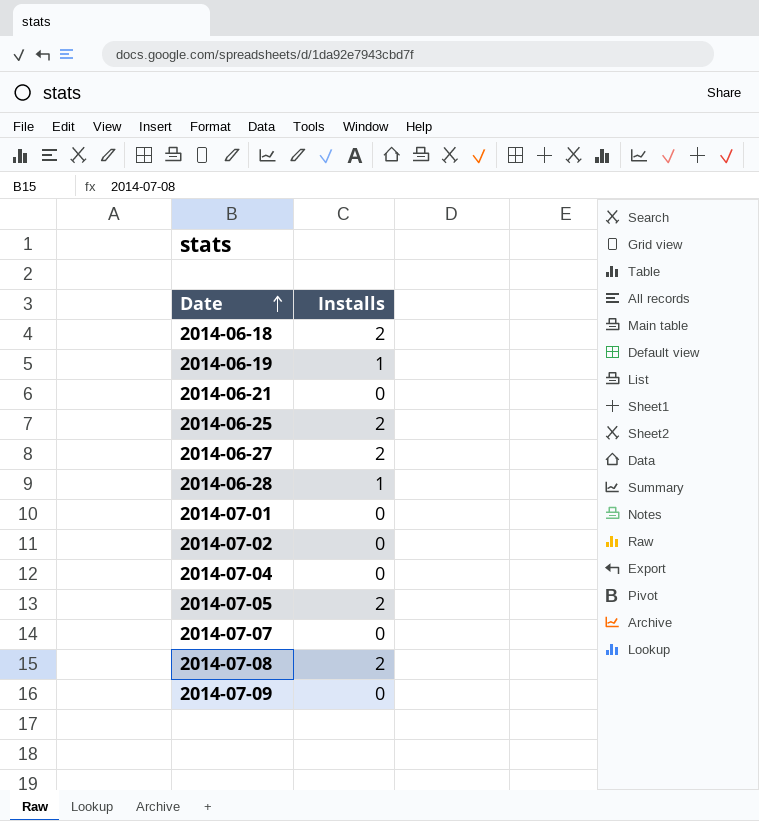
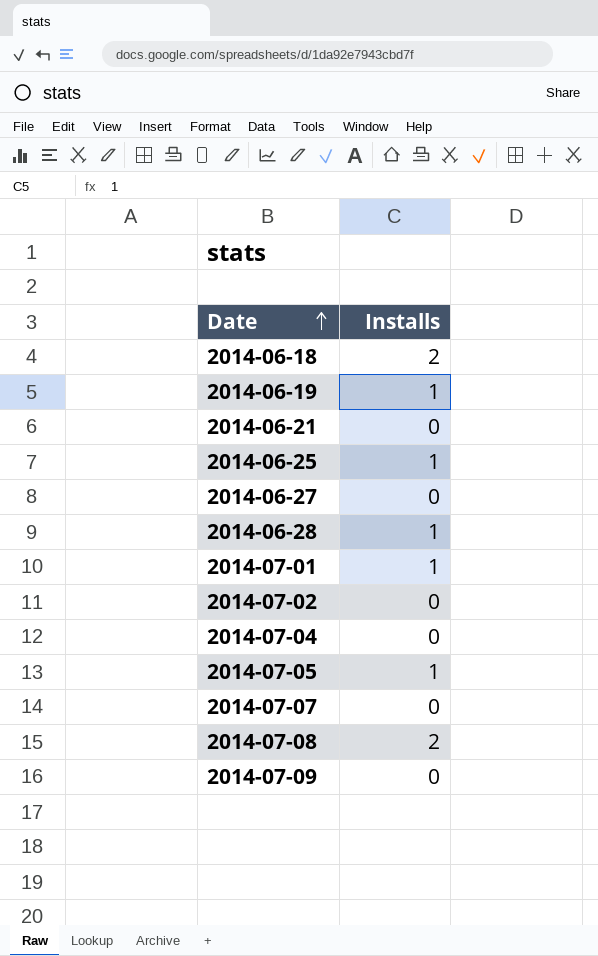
2014-06-25 | Installs: 2 -> 1
2014-06-27 | Installs: 2 -> 0
2014-07-01 | Installs: 0 -> 1
2014-07-05 | Installs: 2 -> 1

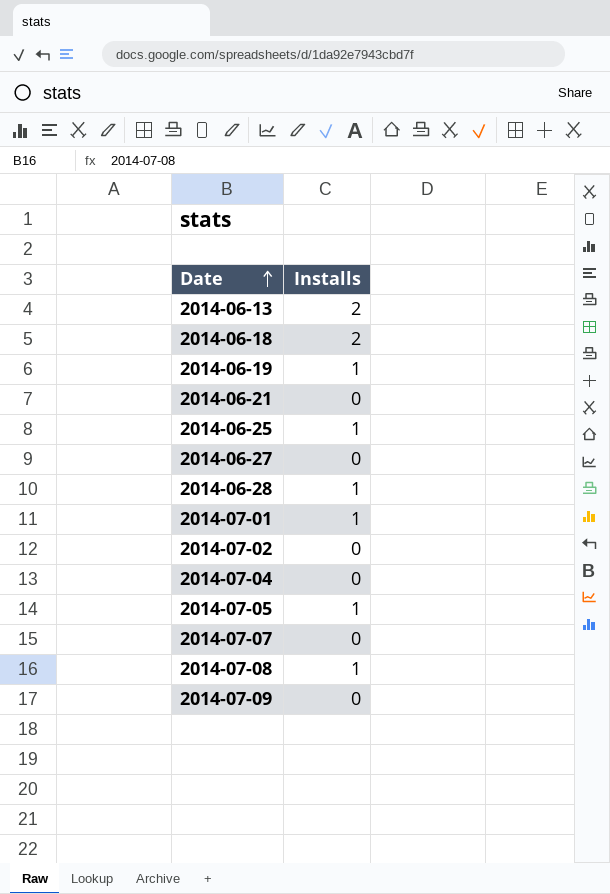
row 2014-06-13: none -> 2
2014-07-08 | Installs: 2 -> 1

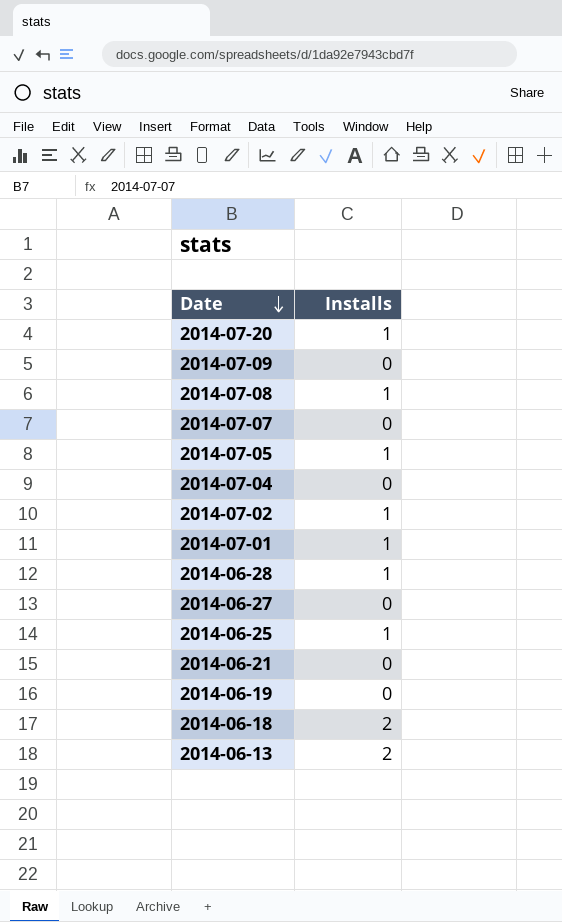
row order: Date ascending -> Date descending
row 2014-07-20: none -> 1
2014-07-02 | Installs: 0 -> 1
2014-06-19 | Installs: 1 -> 0

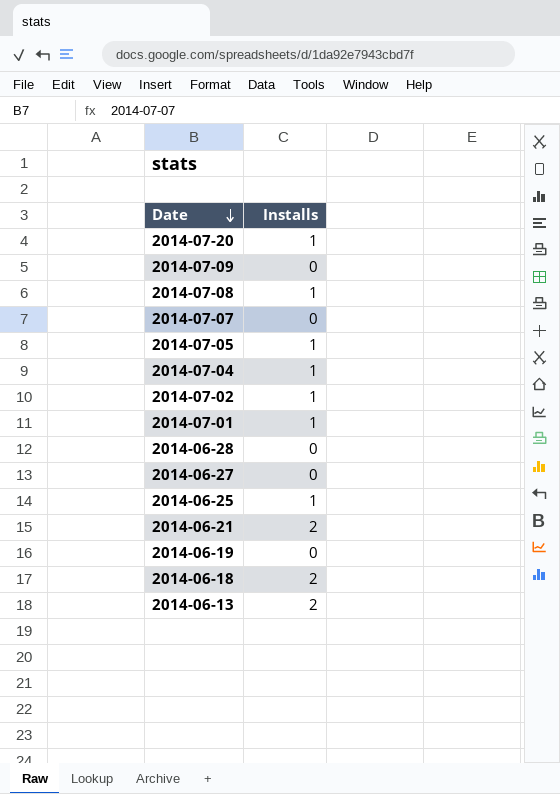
2014-07-04 | Installs: 0 -> 1
2014-06-28 | Installs: 1 -> 0
2014-06-21 | Installs: 0 -> 2

